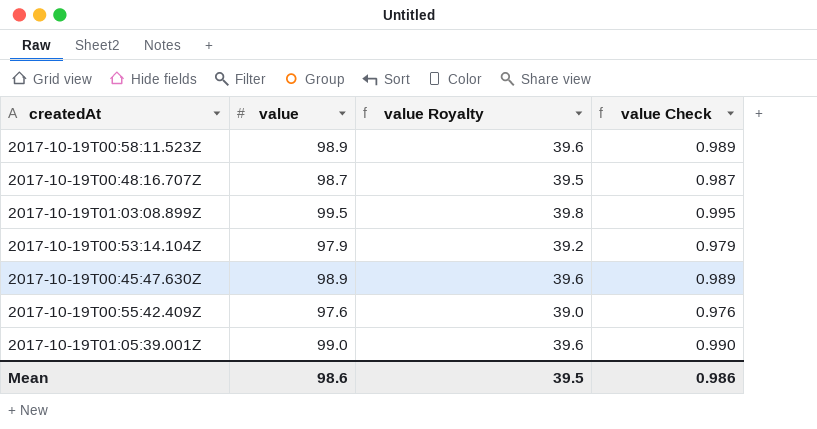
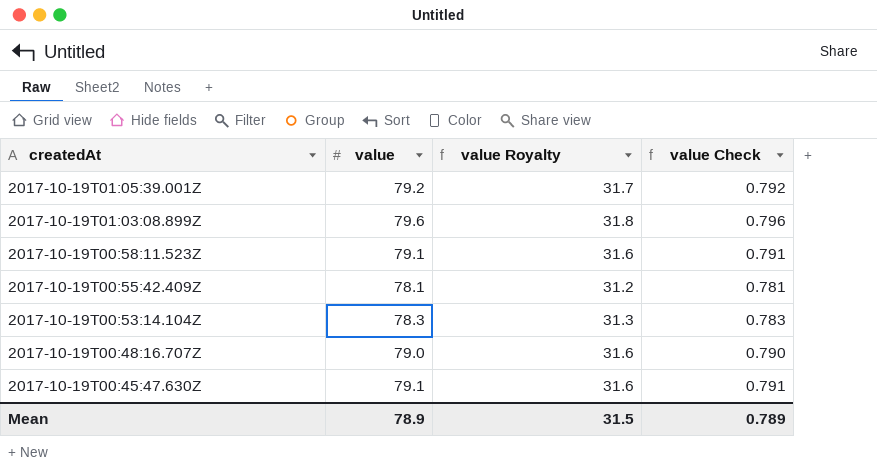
row order: none -> createdAt descending
2017-10-19T01:05:39.001Z | value: 99.0 -> 79.2
2017-10-19T01:05:39.001Z | value Royalty: 39.6 -> 31.7
2017-10-19T01:05:39.001Z | value Check: 0.990 -> 0.792
2017-10-19T01:03:08.899Z | value: 99.5 -> 79.6
2017-10-19T01:03:08.899Z | value Royalty: 39.8 -> 31.8
2017-10-19T01:03:08.899Z | value Check: 0.995 -> 0.796
2017-10-19T00:58:11.523Z | value: 98.9 -> 79.1
2017-10-19T00:58:11.523Z | value Royalty: 39.6 -> 31.6
2017-10-19T00:58:11.523Z | value Check: 0.989 -> 0.791
2017-10-19T00:55:42.409Z | value: 97.6 -> 78.1
2017-10-19T00:55:42.409Z | value Royalty: 39.0 -> 31.2
2017-10-19T00:55:42.409Z | value Check: 0.976 -> 0.781
2017-10-19T00:53:14.104Z | value: 97.9 -> 78.3
2017-10-19T00:53:14.104Z | value Royalty: 39.2 -> 31.3
2017-10-19T00:53:14.104Z | value Check: 0.979 -> 0.783
2017-10-19T00:48:16.707Z | value: 98.7 -> 79.0
2017-10-19T00:48:16.707Z | value Royalty: 39.5 -> 31.6
2017-10-19T00:48:16.707Z | value Check: 0.987 -> 0.790
2017-10-19T00:45:47.630Z | value: 98.9 -> 79.1
2017-10-19T00:45:47.630Z | value Royalty: 39.6 -> 31.6
2017-10-19T00:45:47.630Z | value Check: 0.989 -> 0.791
Mean | value: 98.6 -> 78.9
Mean | value Royalty: 39.5 -> 31.5
Mean | value Check: 0.986 -> 0.789

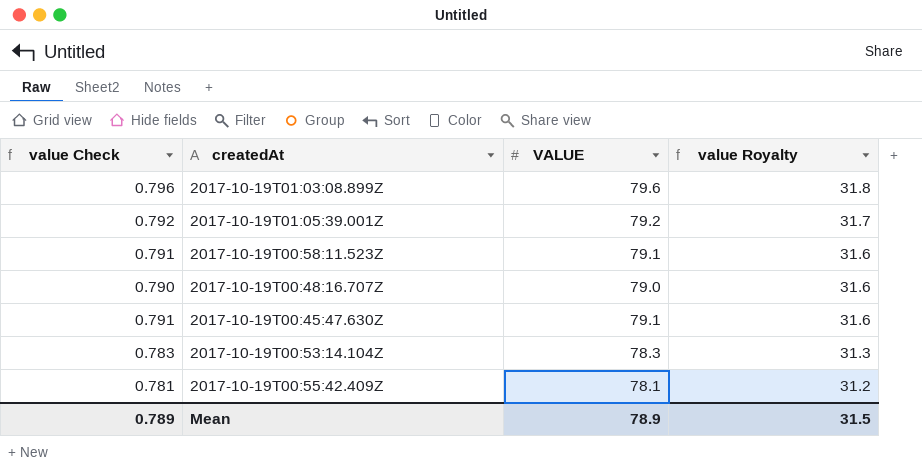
row order: createdAt descending -> value Royalty descending
column value Check | position: 4 -> 1
column name: value -> VALUE

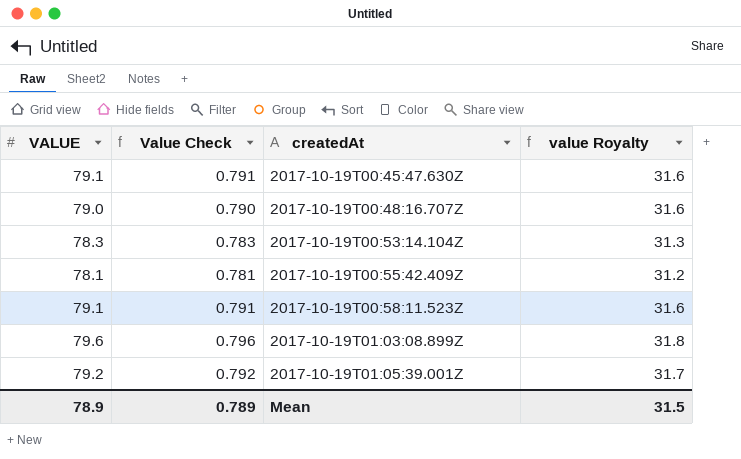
row order: value Royalty descending -> createdAt ascending
column VALUE | position: 3 -> 1
column name: value Check -> Value Check

